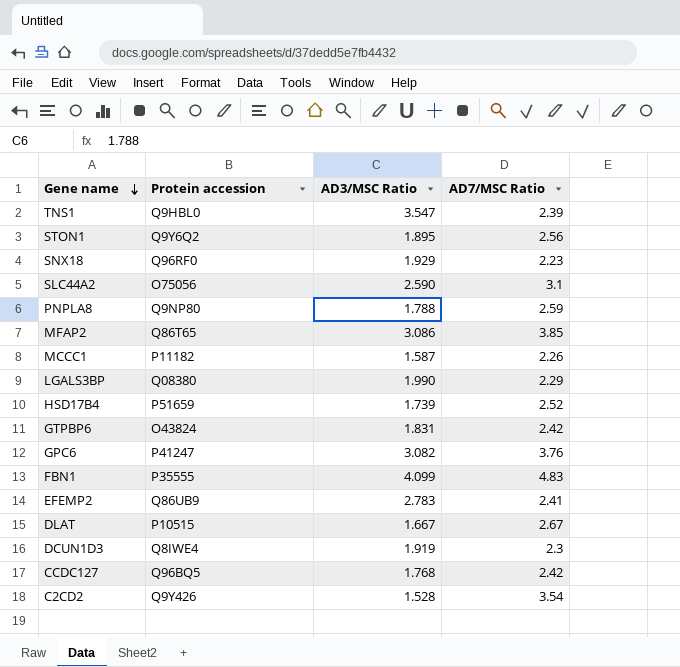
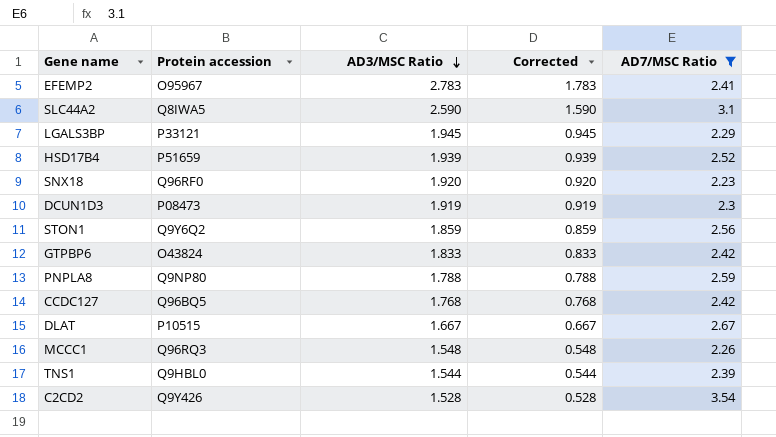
filter: none -> AD7/MSC Ratio <= 3.54
row order: Gene name descending -> AD3/MSC Ratio descending
column Corrected | formula: none -> [AD3/MSC Ratio] - 1
EFEMP2 | Protein accession: Q86UB9 -> O95967
SLC44A2 | Protein accession: O75056 -> Q8IWA5
LGALS3BP | Protein accession: Q08380 -> P33121
LGALS3BP | AD3/MSC Ratio: 1.990 -> 1.945
HSD17B4 | AD3/MSC Ratio: 1.739 -> 1.939
SNX18 | AD3/MSC Ratio: 1.929 -> 1.920
DCUN1D3 | Protein accession: Q8IWE4 -> P08473
STON1 | AD3/MSC Ratio: 1.895 -> 1.859
GTPBP6 | AD3/MSC Ratio: 1.831 -> 1.833
MCCC1 | Protein accession: P11182 -> Q96RQ3
MCCC1 | AD3/MSC Ratio: 1.587 -> 1.548
TNS1 | AD3/MSC Ratio: 3.547 -> 1.544

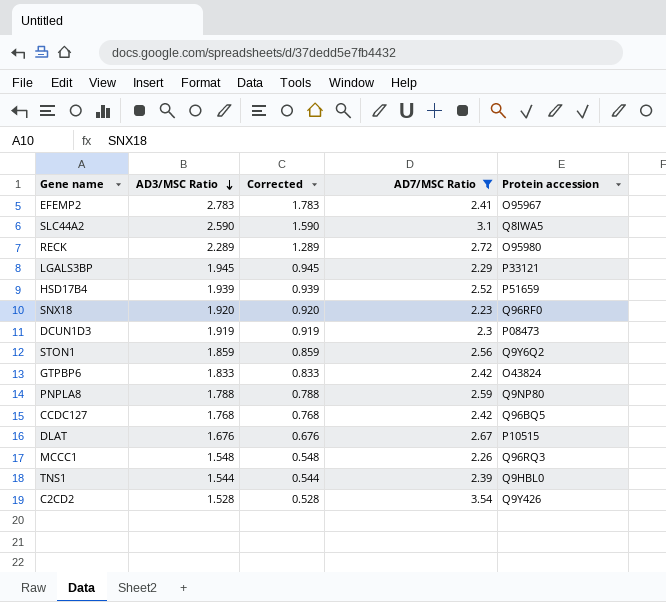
column Protein accession | position: 2 -> 5
row RECK: none -> 2.289 | 1.289 | 2.72 | O95980
DLAT | AD3/MSC Ratio: 1.667 -> 1.676
DLAT | Corrected: 0.667 -> 0.676

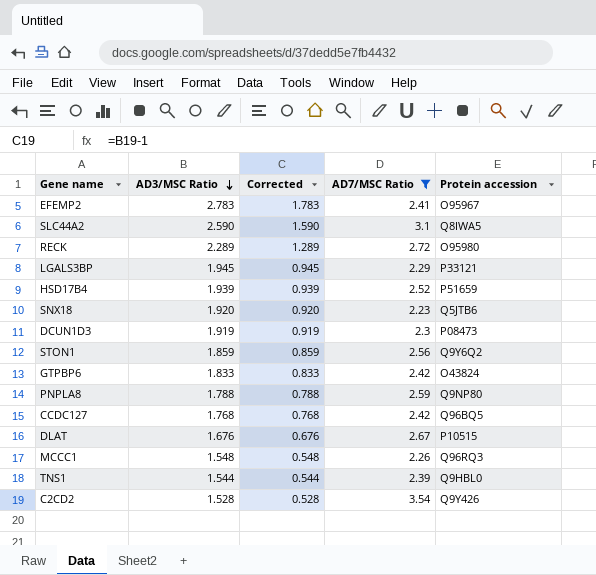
SNX18 | Protein accession: Q96RF0 -> Q5JTB6

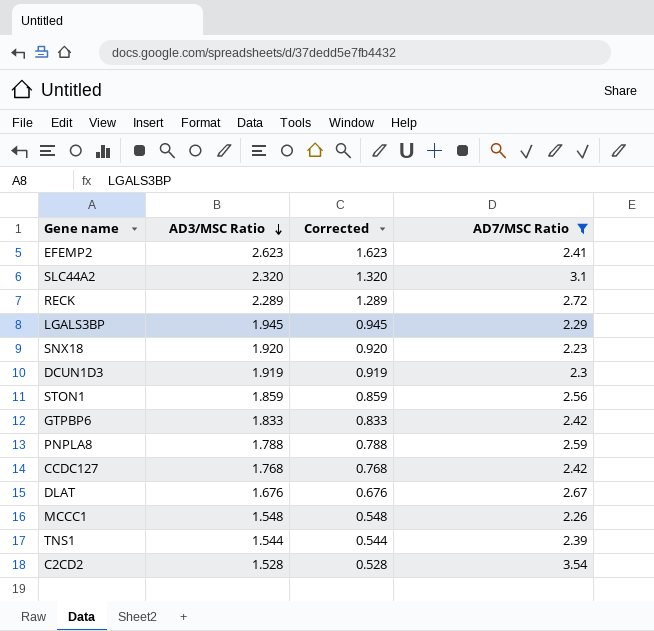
column Protein accession | position: 5 -> none
row HSD17B4: 1.939 | 0.939 | 2.52 | P51659 -> none
EFEMP2 | AD3/MSC Ratio: 2.783 -> 2.623
EFEMP2 | Corrected: 1.783 -> 1.623
SLC44A2 | AD3/MSC Ratio: 2.590 -> 2.320
SLC44A2 | Corrected: 1.590 -> 1.320

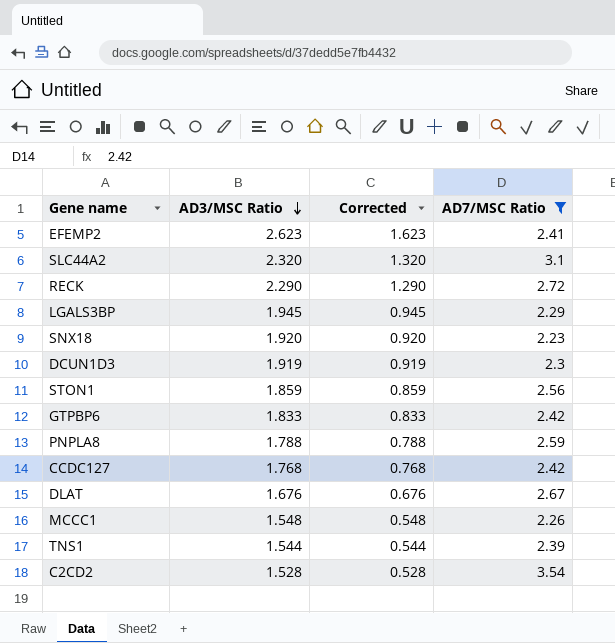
RECK | AD3/MSC Ratio: 2.289 -> 2.290
RECK | Corrected: 1.289 -> 1.290

